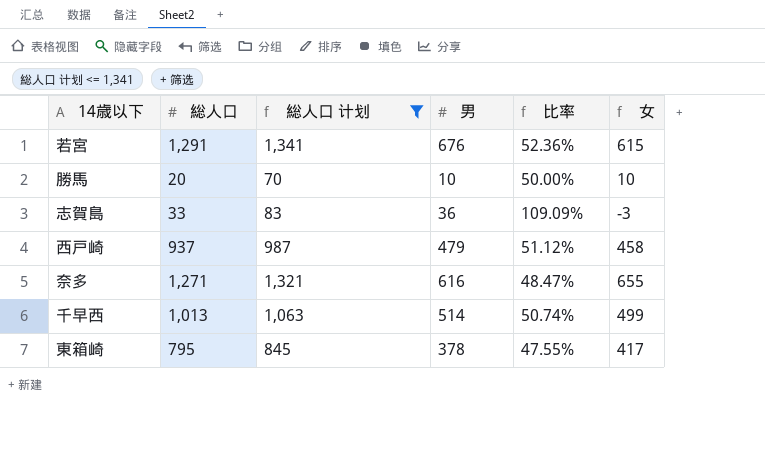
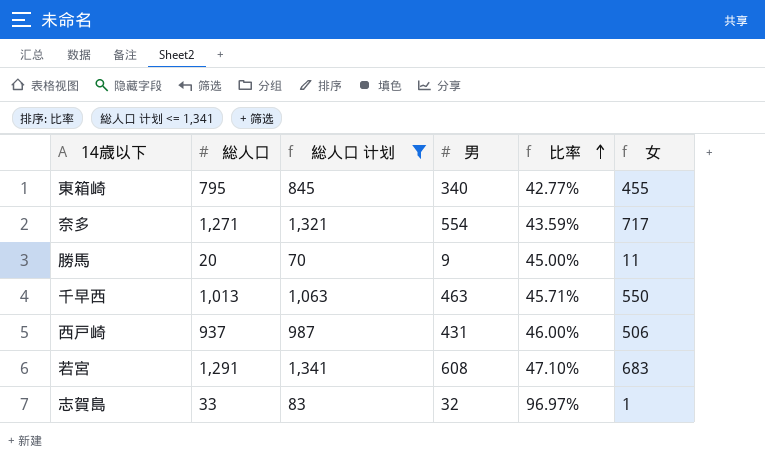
row order: none -> 比率 ascending
東箱崎 | 男: 378 -> 340
東箱崎 | 比率: 47.55% -> 42.77%
東箱崎 | 女: 417 -> 455
奈多 | 男: 616 -> 554
奈多 | 比率: 48.47% -> 43.59%
奈多 | 女: 655 -> 717
勝馬 | 男: 10 -> 9
勝馬 | 比率: 50.00% -> 45.00%
勝馬 | 女: 10 -> 11
千早西 | 男: 514 -> 463
千早西 | 比率: 50.74% -> 45.71%
千早西 | 女: 499 -> 550
西戸崎 | 男: 479 -> 431
西戸崎 | 比率: 51.12% -> 46.00%
西戸崎 | 女: 458 -> 506
若宮 | 男: 676 -> 608
若宮 | 比率: 52.36% -> 47.10%
若宮 | 女: 615 -> 683
志賀島 | 男: 36 -> 32
志賀島 | 比率: 109.09% -> 96.97%
志賀島 | 女: -3 -> 1

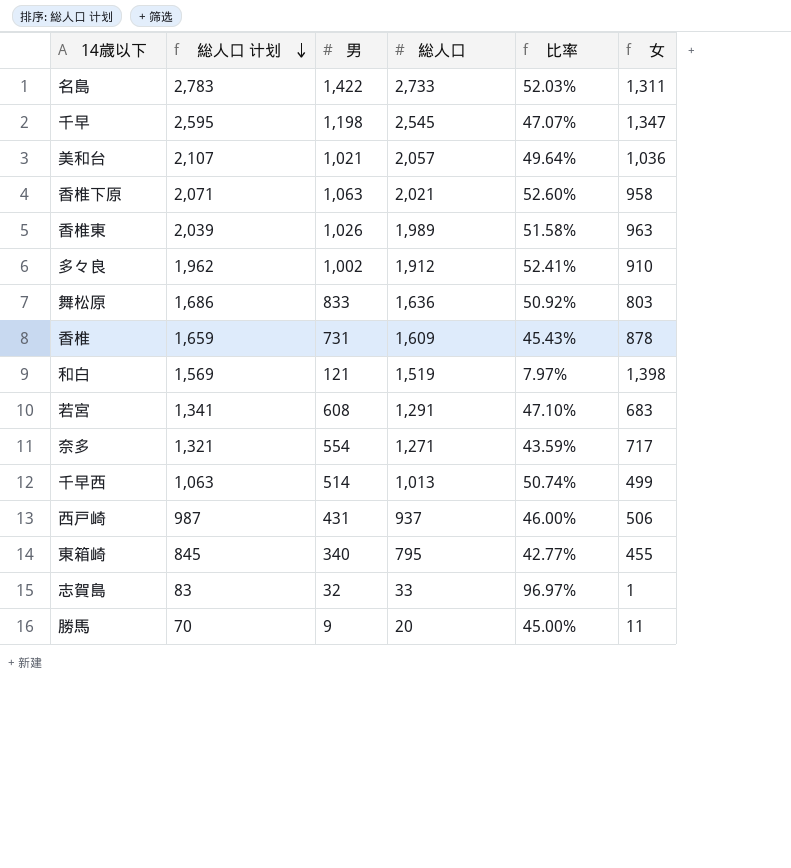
filter: 総人口 计划 <= 1,341 -> none
row order: 比率 ascending -> 総人口 计划 descending
column 総人口 | position: 2 -> 4
千早西 | 男: 463 -> 514
千早西 | 比率: 45.71% -> 50.74%
千早西 | 女: 550 -> 499

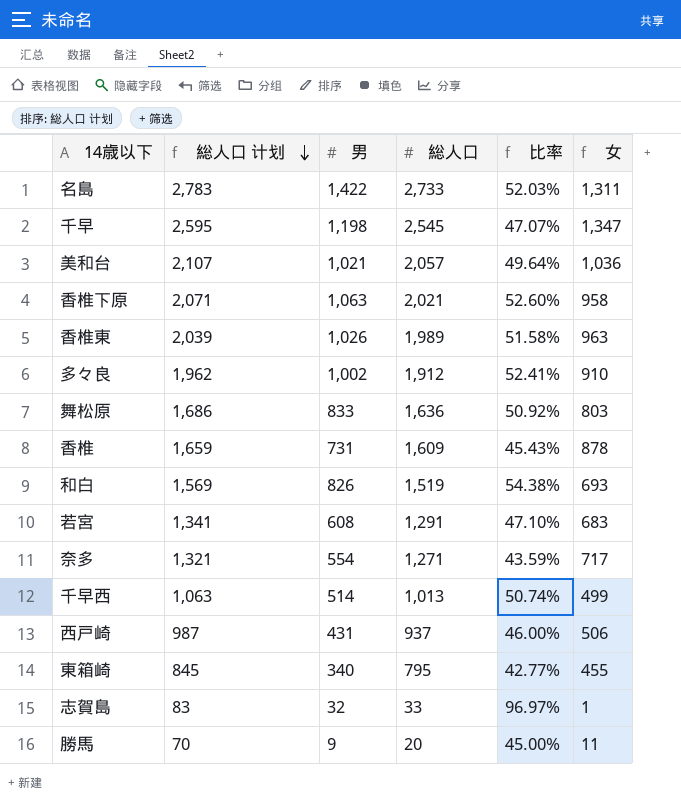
和白 | 男: 121 -> 826
和白 | 比率: 7.97% -> 54.38%
和白 | 女: 1,398 -> 693

